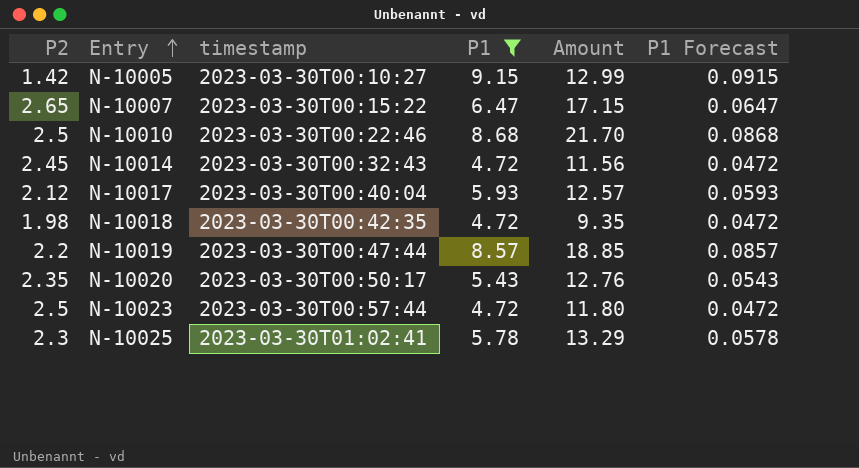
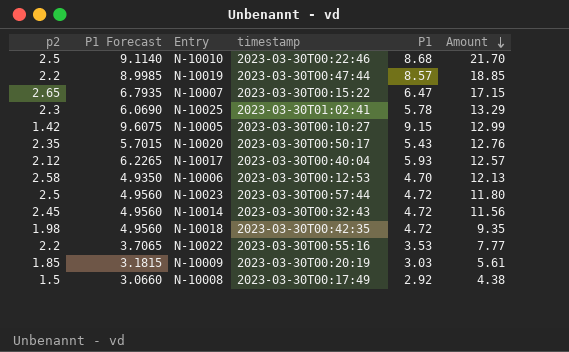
filter: P1 >= 4.72 -> none
row order: Entry ascending -> Amount descending
column name: P2 -> p2
column P1 Forecast | formula: [P1] * 0.01 -> [P1] * 1.05
column P1 Forecast | position: 6 -> 2

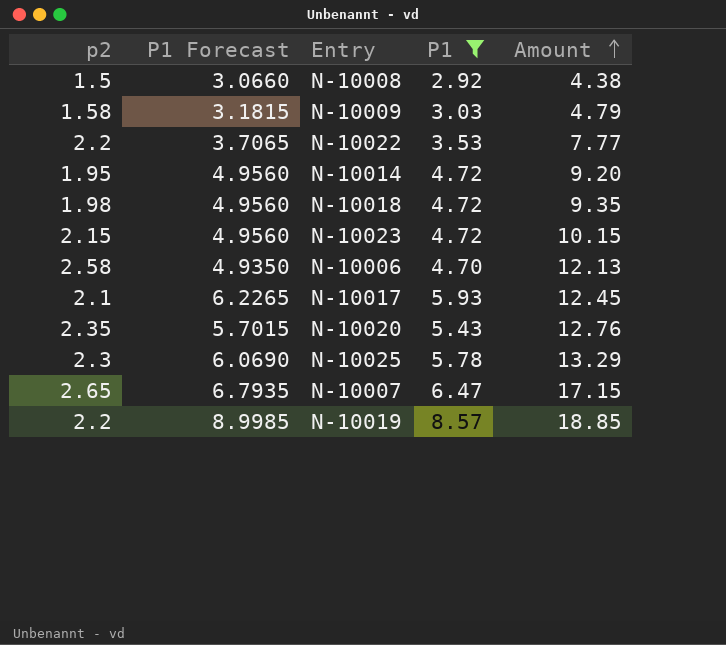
filter: none -> P1 <= 8.57
row order: Amount descending -> Amount ascending
column timestamp | position: 4 -> none
N-10009 | p2: 1.85 -> 1.58
N-10009 | Amount: 5.61 -> 4.79
N-10014 | p2: 2.45 -> 1.95
N-10014 | Amount: 11.56 -> 9.20
N-10023 | p2: 2.5 -> 2.15
N-10023 | Amount: 11.80 -> 10.15
N-10017 | p2: 2.12 -> 2.1
N-10017 | Amount: 12.57 -> 12.45

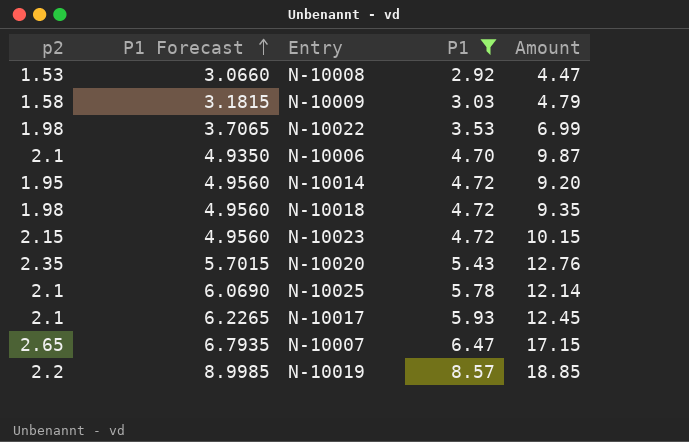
row order: Amount ascending -> P1 Forecast ascending
N-10008 | p2: 1.5 -> 1.53
N-10008 | Amount: 4.38 -> 4.47
N-10022 | p2: 2.2 -> 1.98
N-10022 | Amount: 7.77 -> 6.99
N-10006 | p2: 2.58 -> 2.1
N-10006 | Amount: 12.13 -> 9.87
N-10025 | p2: 2.3 -> 2.1
N-10025 | Amount: 13.29 -> 12.14

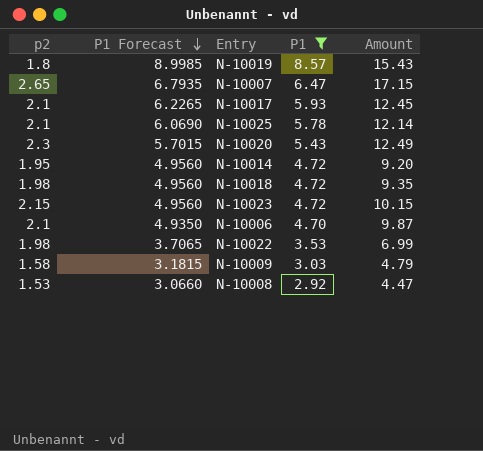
row order: P1 Forecast ascending -> P1 Forecast descending
N-10019 | p2: 2.2 -> 1.8
N-10019 | Amount: 18.85 -> 15.43
N-10020 | p2: 2.35 -> 2.3
N-10020 | Amount: 12.76 -> 12.49

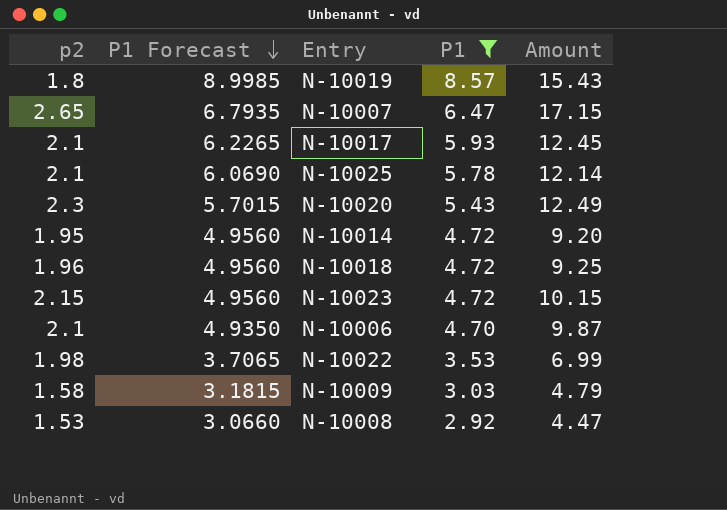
N-10018 | p2: 1.98 -> 1.96
N-10018 | Amount: 9.35 -> 9.25

